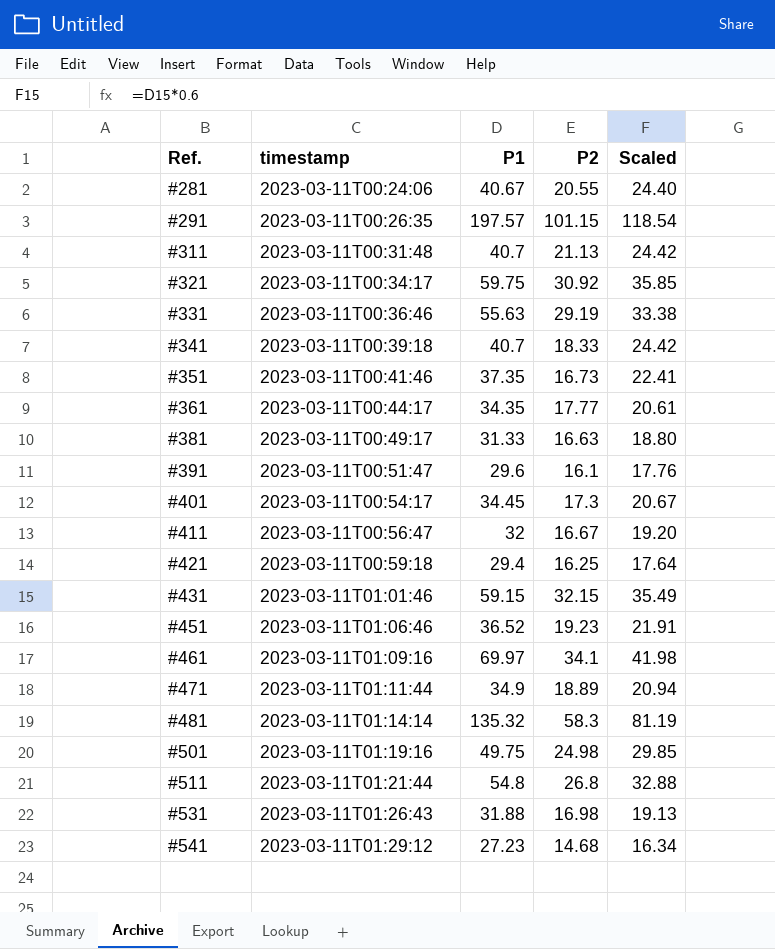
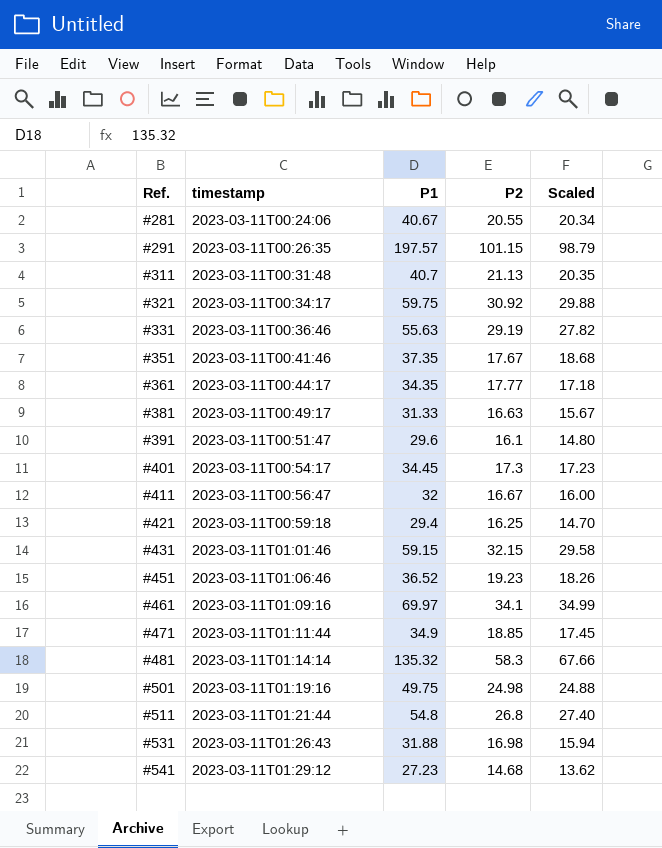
column Scaled | formula: [P1] * 0.6 -> [P1] * 0.5
row #341: 2023-03-11T00:39:18 | 40.7 | 18.33 | 24.42 -> none
#351 | P2: 16.73 -> 17.67
#471 | P2: 18.89 -> 18.85

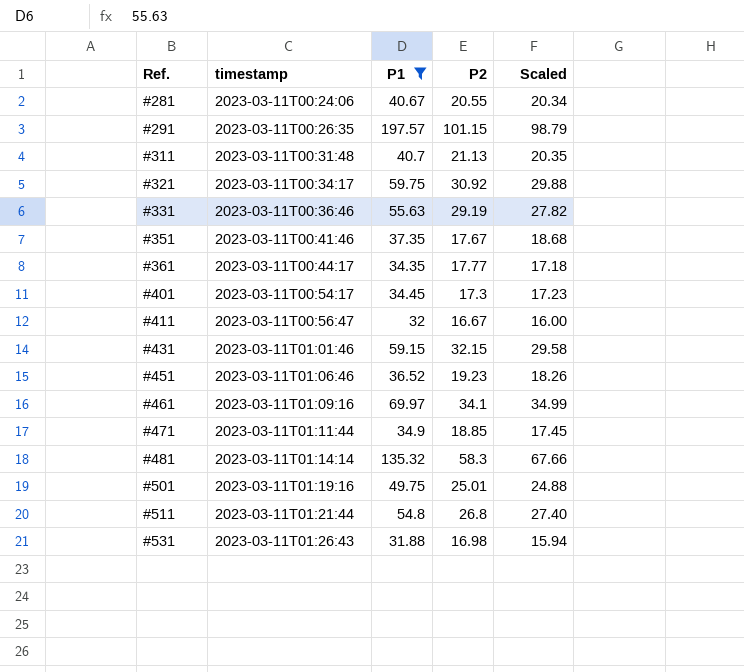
filter: none -> P1 >= 31.88
#501 | P2: 24.98 -> 25.01

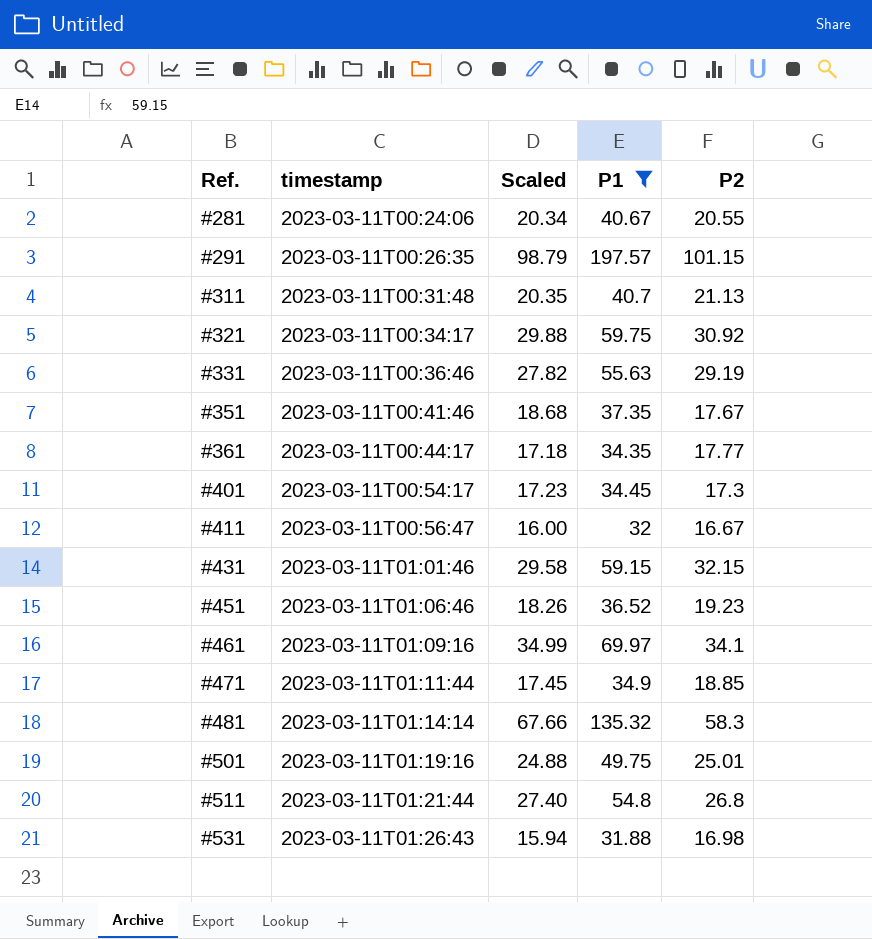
column Scaled | position: 5 -> 3

